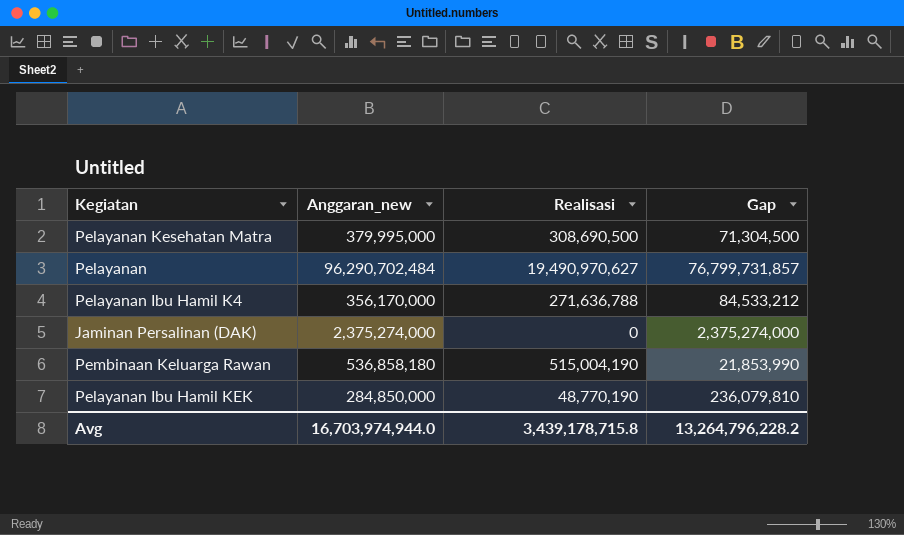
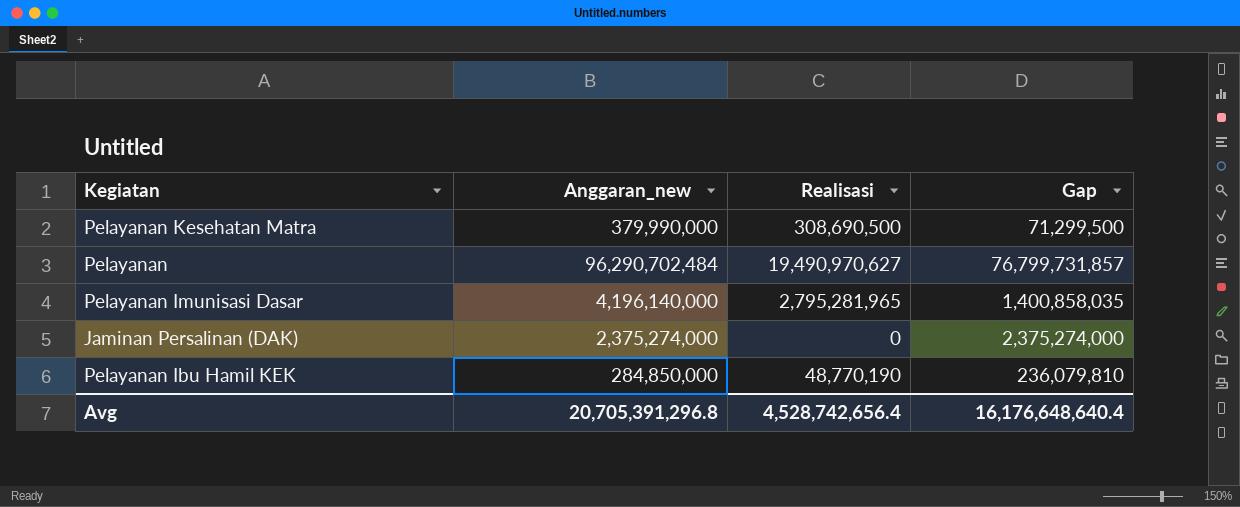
row Pelayanan Ibu Hamil K4: 356,170,000 | 271,636,788 | 84,533,212 -> none
row Pembinaan Keluarga Rawan: 536,858,180 | 515,004,190 | 21,853,990 -> none
Pelayanan Kesehatan Matra | Anggaran_new: 379,995,000 -> 379,990,000
Pelayanan Kesehatan Matra | Gap: 71,304,500 -> 71,299,500
row Pelayanan Imunisasi Dasar: none -> 4,196,140,000 | 2,795,281,965 | 1,400,858,035
Avg | Anggaran_new: 16,703,974,944.0 -> 20,705,391,296.8
Avg | Realisasi: 3,439,178,715.8 -> 4,528,742,656.4
Avg | Gap: 13,264,796,228.2 -> 16,176,648,640.4

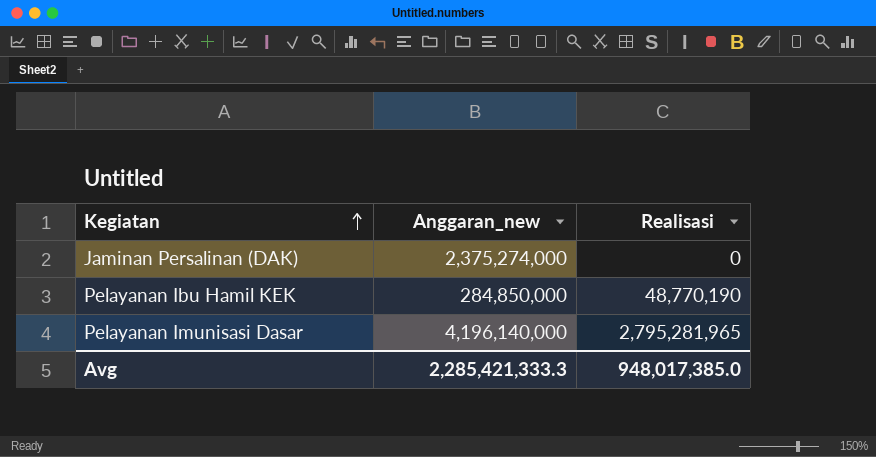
row order: none -> Kegiatan ascending
column Gap | formula: [Anggaran_new] - [Realisasi] -> none
row Pelayanan Kesehatan Matra: 379,990,000 | 308,690,500 | 71,299,500 -> none
row Pelayanan: 96,290,702,484 | 19,490,970,627 | 76,799,731,857 -> none
Avg | Anggaran_new: 20,705,391,296.8 -> 2,285,421,333.3
Avg | Realisasi: 4,528,742,656.4 -> 948,017,385.0

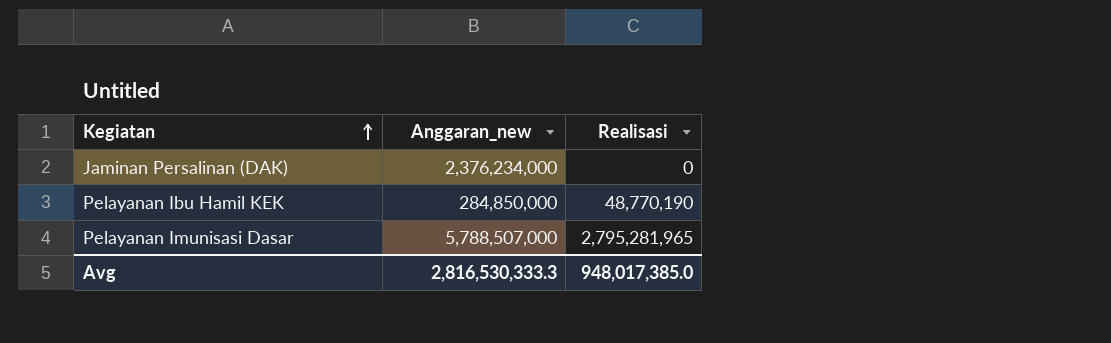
Jaminan Persalinan (DAK) | Anggaran_new: 2,375,274,000 -> 2,376,234,000
Pelayanan Imunisasi Dasar | Anggaran_new: 4,196,140,000 -> 5,788,507,000
Avg | Anggaran_new: 2,285,421,333.3 -> 2,816,530,333.3

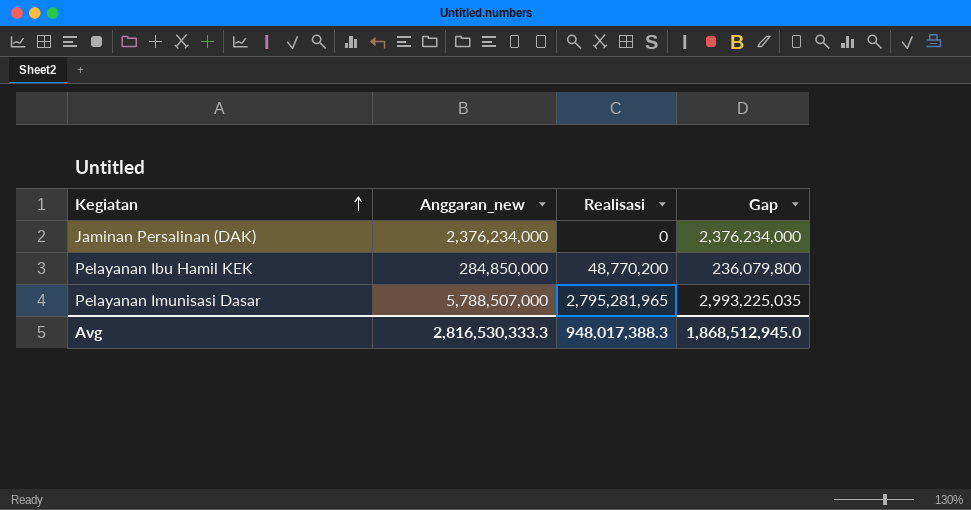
column Gap | formula: none -> [Anggaran_new] - [Realisasi]
Pelayanan Ibu Hamil KEK | Realisasi: 48,770,190 -> 48,770,200
Avg | Realisasi: 948,017,385.0 -> 948,017,388.3

